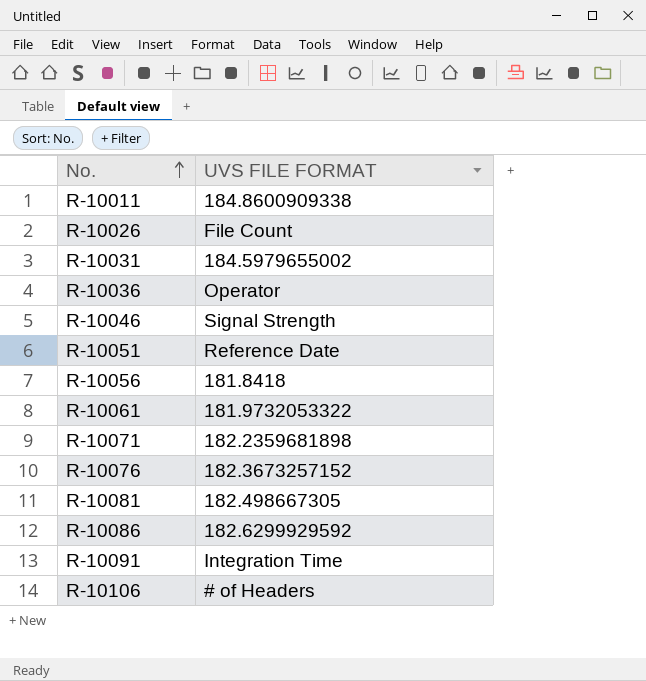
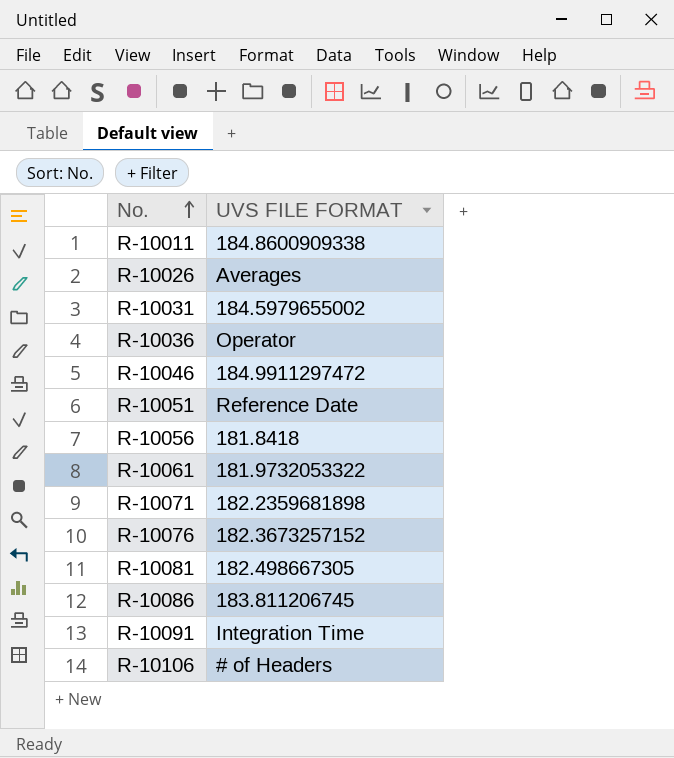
R-10026 | UVS FILE FORMAT: File Count -> Averages
R-10046 | UVS FILE FORMAT: Signal Strength -> 184.9911297472
R-10086 | UVS FILE FORMAT: 182.6299929592 -> 183.811206745

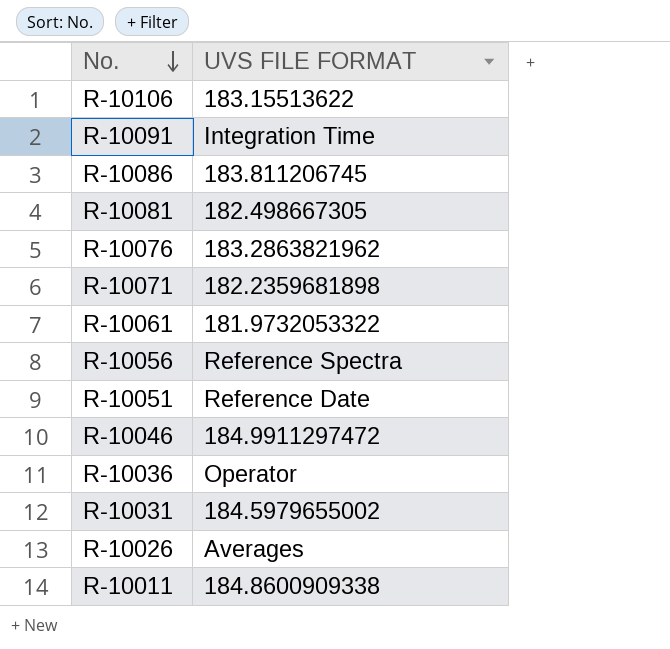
row order: No. ascending -> No. descending
R-10106 | UVS FILE FORMAT: # of Headers -> 183.15513622
R-10076 | UVS FILE FORMAT: 182.3673257152 -> 183.2863821962
R-10056 | UVS FILE FORMAT: 181.8418 -> Reference Spectra

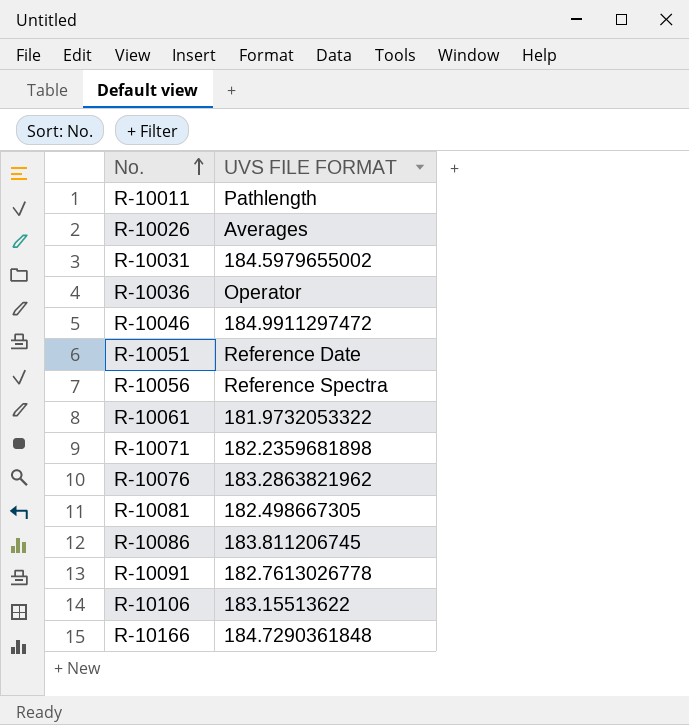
row order: No. descending -> No. ascending
R-10011 | UVS FILE FORMAT: 184.8600909338 -> Pathlength
R-10091 | UVS FILE FORMAT: Integration Time -> 182.7613026778
row R-10166: none -> 184.7290361848

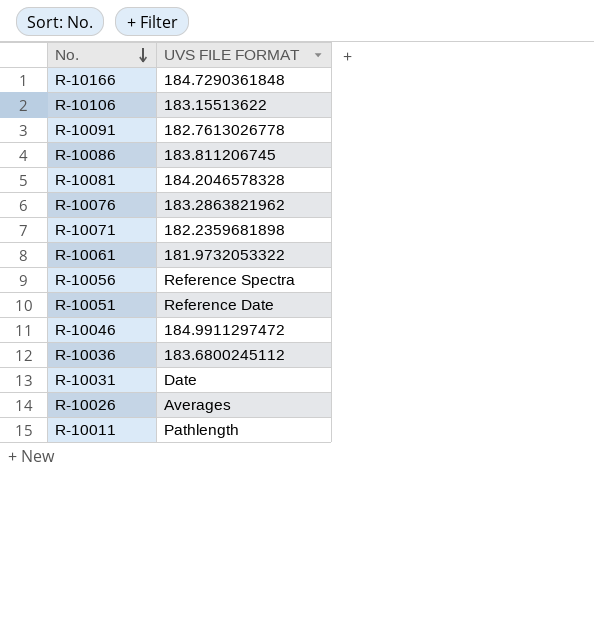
row order: No. ascending -> No. descending
R-10081 | UVS FILE FORMAT: 182.498667305 -> 184.2046578328
R-10036 | UVS FILE FORMAT: Operator -> 183.6800245112
R-10031 | UVS FILE FORMAT: 184.5979655002 -> Date

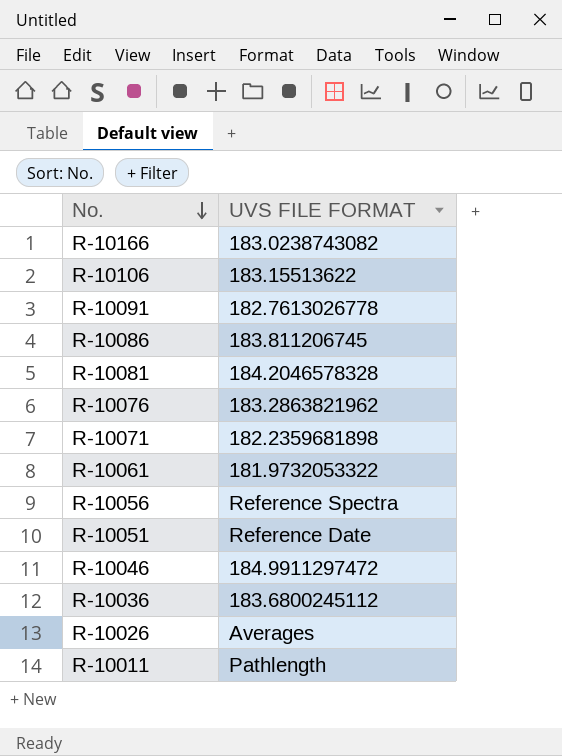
row R-10031: Date -> none
R-10166 | UVS FILE FORMAT: 184.7290361848 -> 183.0238743082

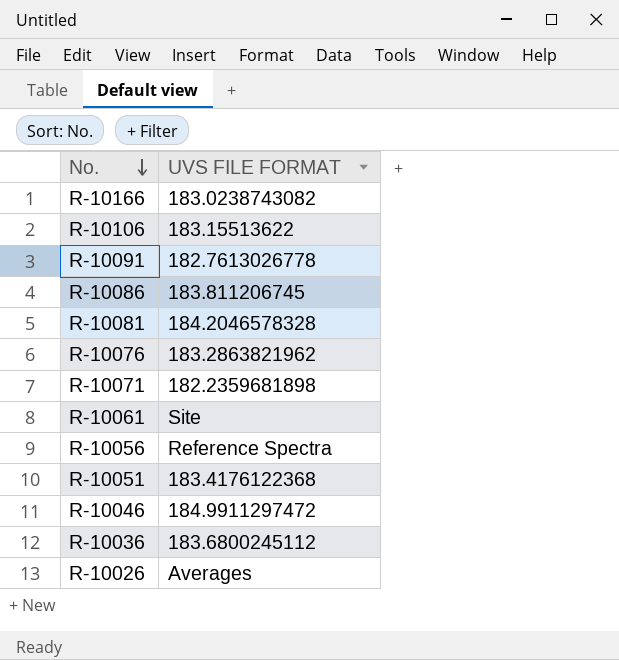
row R-10011: Pathlength -> none
R-10061 | UVS FILE FORMAT: 181.9732053322 -> Site
R-10051 | UVS FILE FORMAT: Reference Date -> 183.4176122368

